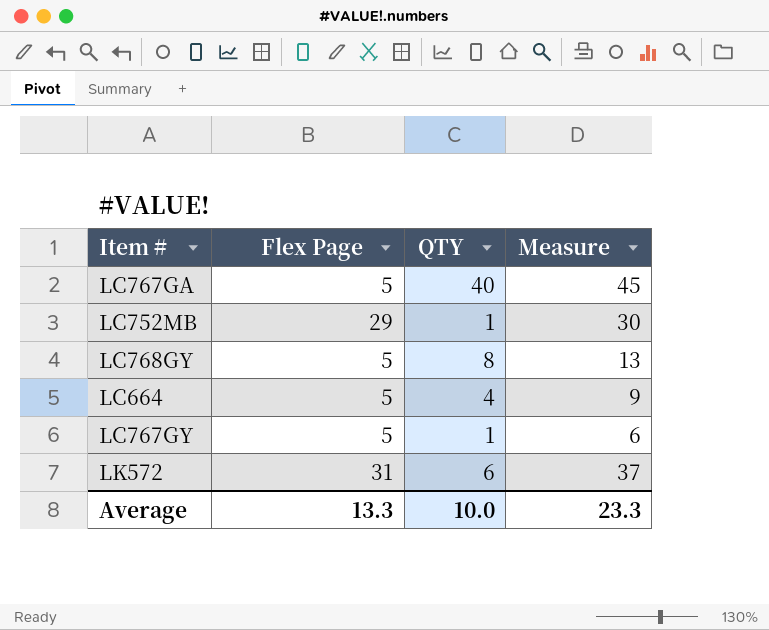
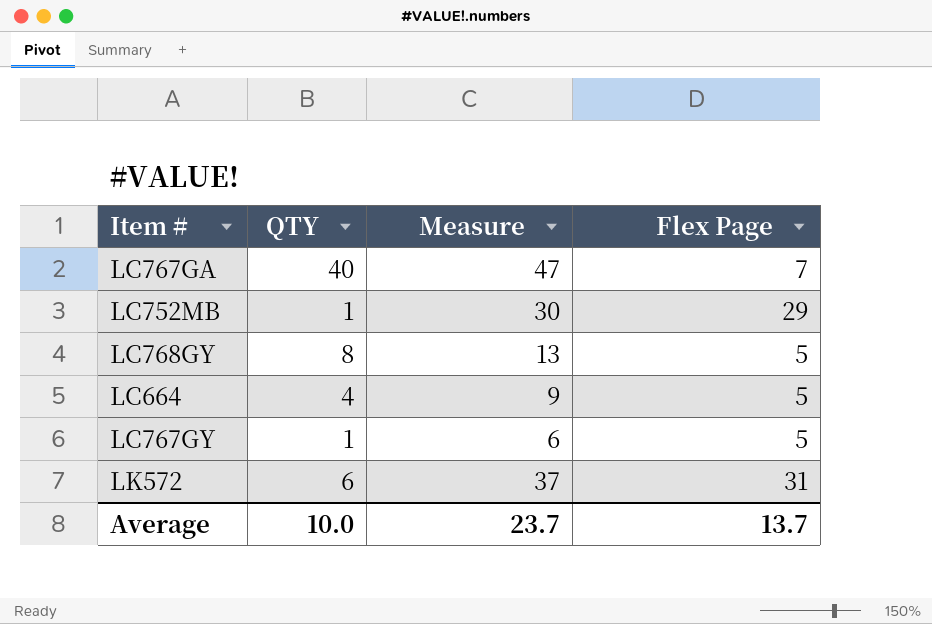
column Flex Page | position: 2 -> 4
LC767GA | Measure: 45 -> 47
LC767GA | Flex Page: 5 -> 7
Average | Measure: 23.3 -> 23.7
Average | Flex Page: 13.3 -> 13.7

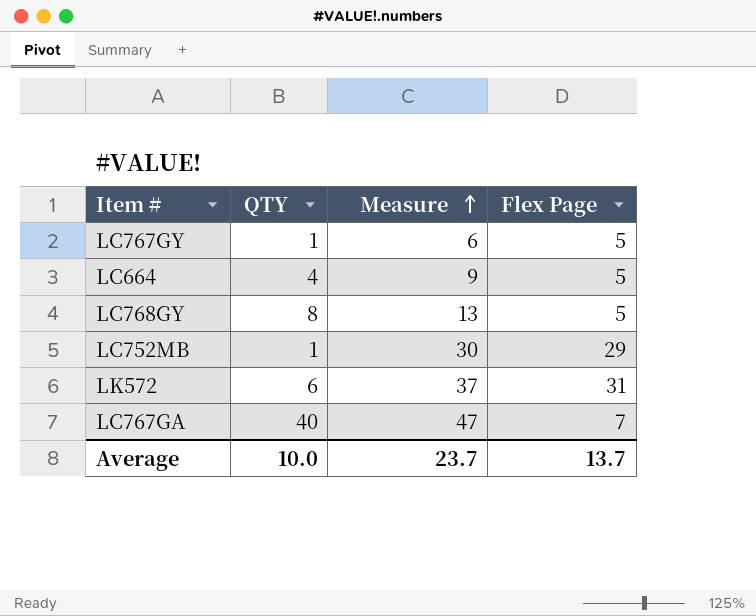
row order: none -> Measure ascending

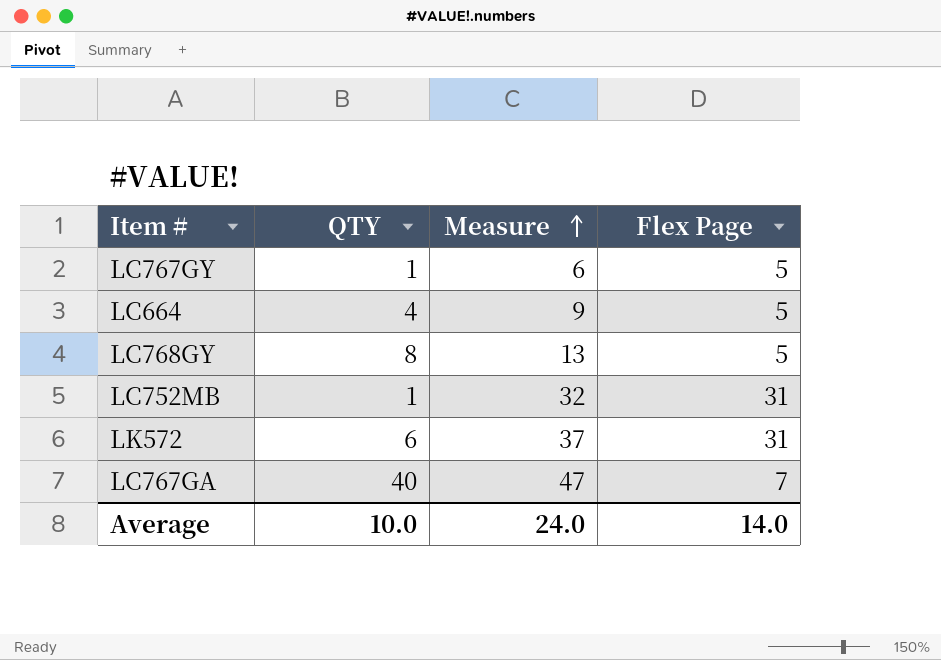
LC752MB | Measure: 30 -> 32
LC752MB | Flex Page: 29 -> 31
Average | Measure: 23.7 -> 24.0
Average | Flex Page: 13.7 -> 14.0

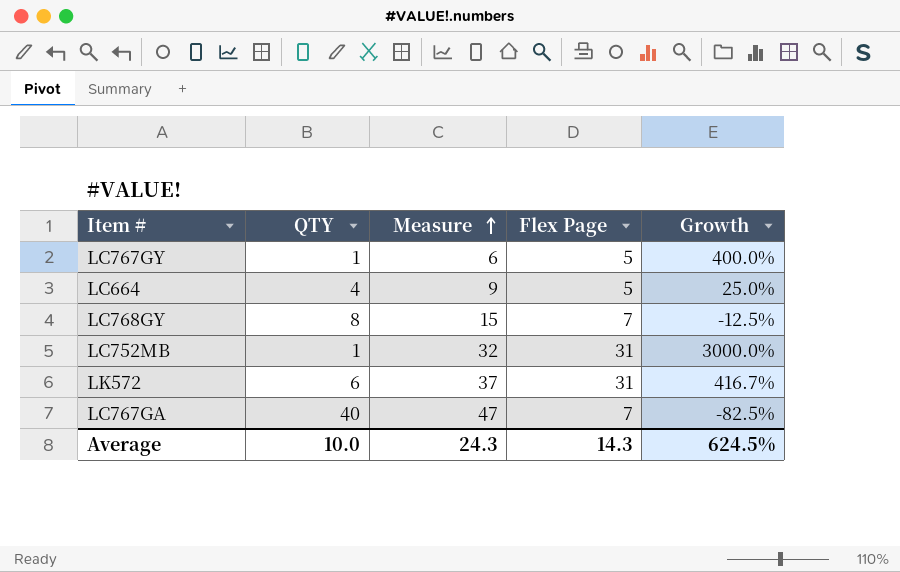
column Growth | formula: none -> ([Flex Page] - [QTY]) / [QTY]
LC768GY | Measure: 13 -> 15
LC768GY | Flex Page: 5 -> 7
Average | Measure: 24.0 -> 24.3
Average | Flex Page: 14.0 -> 14.3

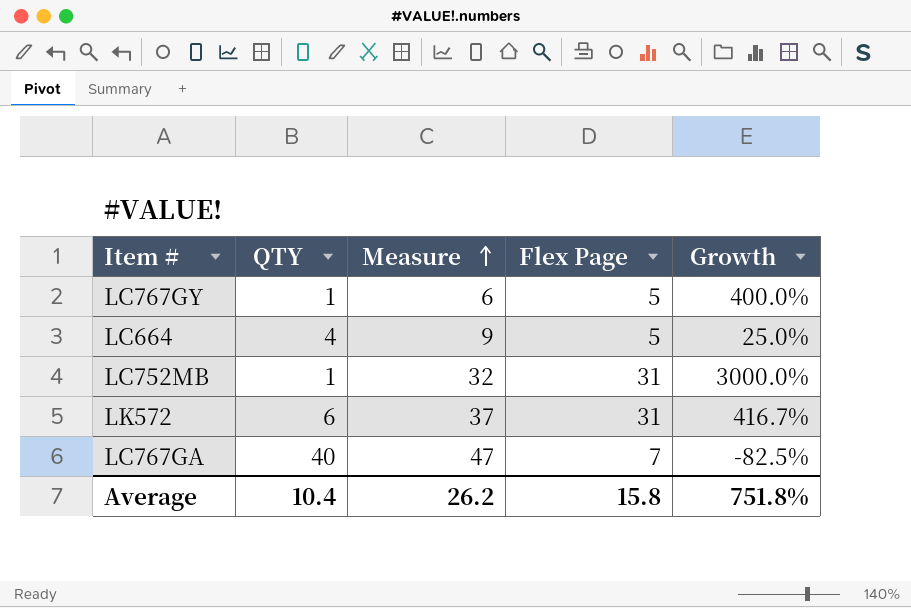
row LC768GY: 8 | 15 | 7 | -12.5% -> none
Average | QTY: 10.0 -> 10.4
Average | Measure: 24.3 -> 26.2
Average | Flex Page: 14.3 -> 15.8
Average | Growth: 624.5% -> 751.8%

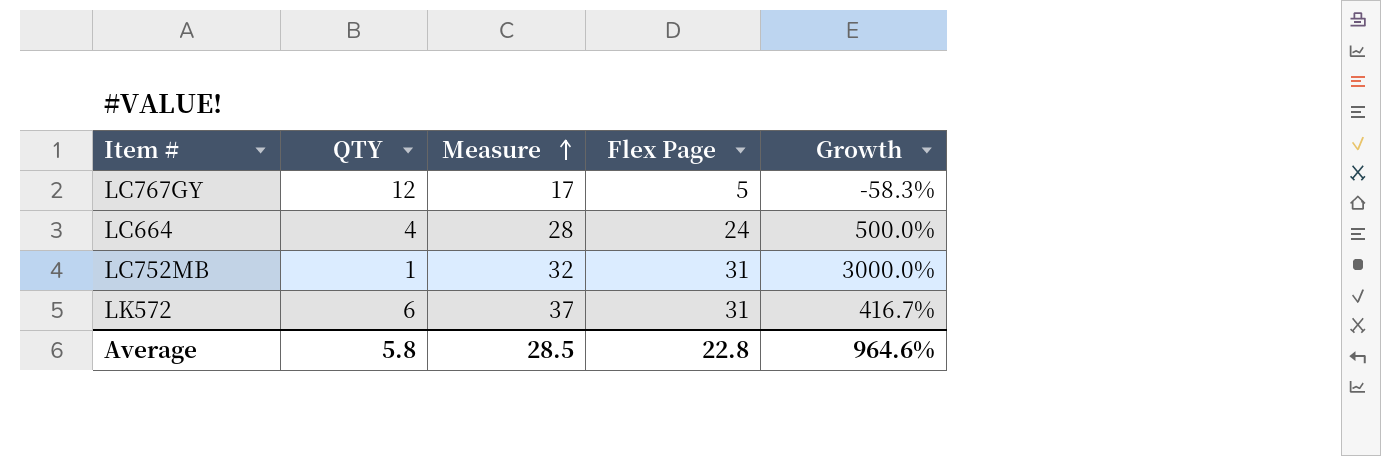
row LC767GA: 40 | 47 | 7 | -82.5% -> none
LC767GY | QTY: 1 -> 12
LC767GY | Measure: 6 -> 17
LC767GY | Growth: 400.0% -> -58.3%
LC664 | Measure: 9 -> 28
LC664 | Flex Page: 5 -> 24
LC664 | Growth: 25.0% -> 500.0%
Average | QTY: 10.4 -> 5.8
Average | Measure: 26.2 -> 28.5
Average | Flex Page: 15.8 -> 22.8
Average | Growth: 751.8% -> 964.6%

